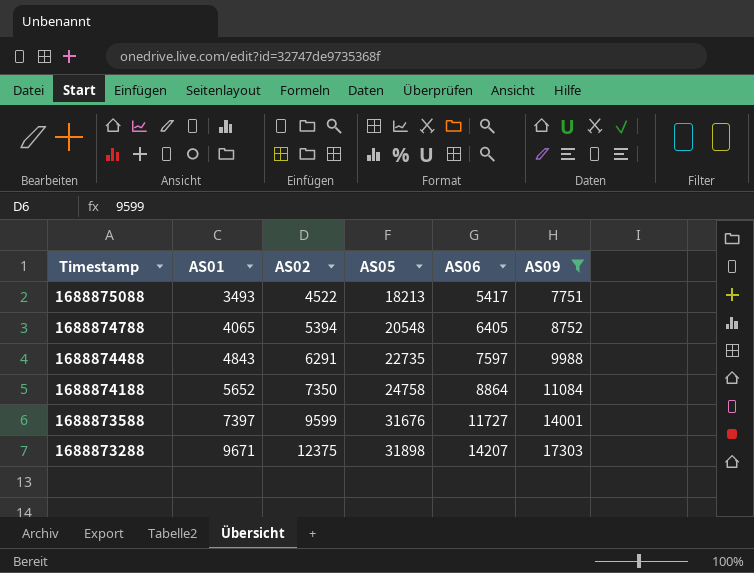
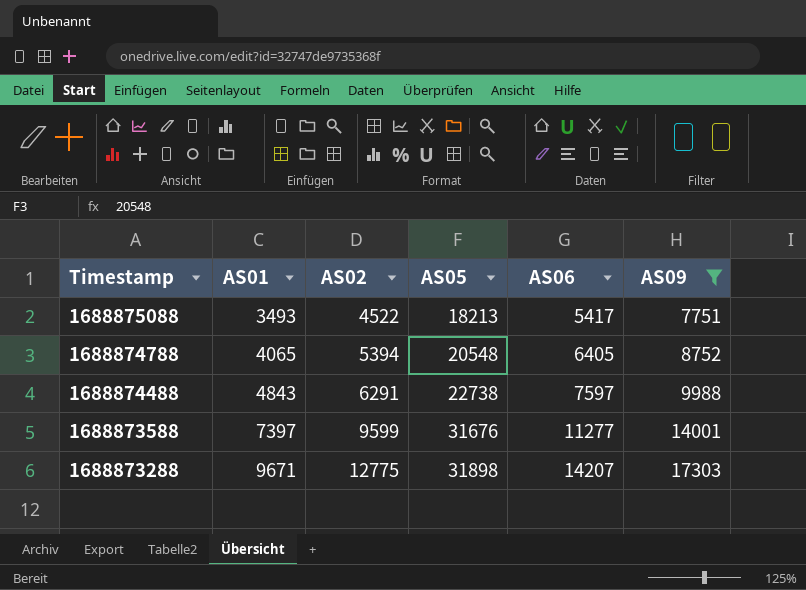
row 1688874188: 5652 | 7350 | 24758 | 8864 | 11084 -> none
1688874488 | AS05: 22735 -> 22738
1688873588 | AS06: 11727 -> 11277
1688873288 | AS02: 12375 -> 12775

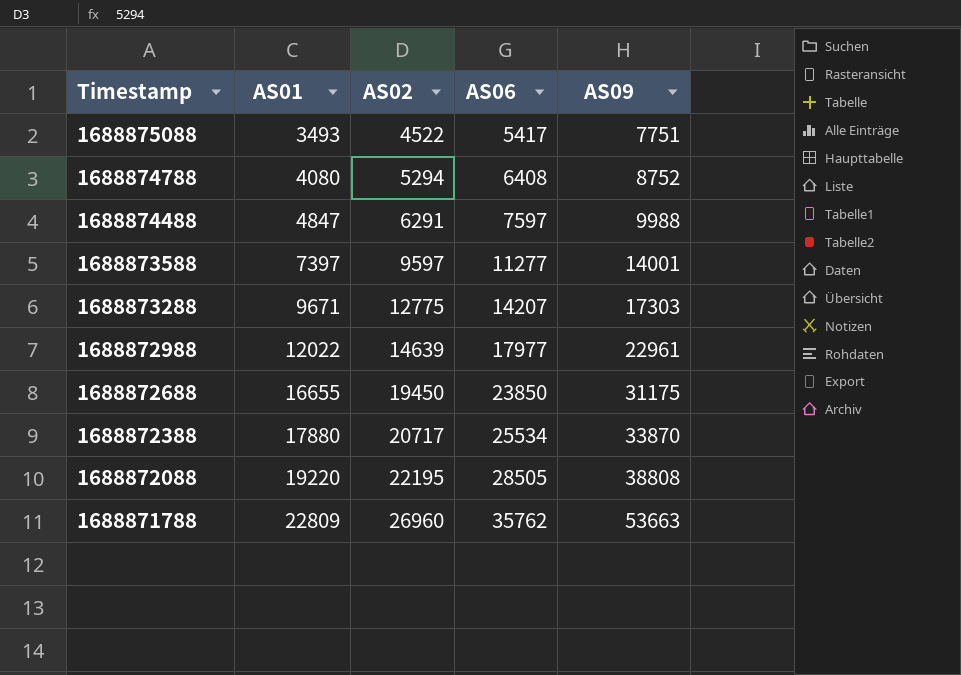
filter: AS09 <= 17303 -> none
column AS05 | position: 4 -> none
1688874788 | AS01: 4065 -> 4080
1688874788 | AS02: 5394 -> 5294
1688874788 | AS06: 6405 -> 6408
1688874488 | AS01: 4843 -> 4847
1688873588 | AS02: 9599 -> 9597

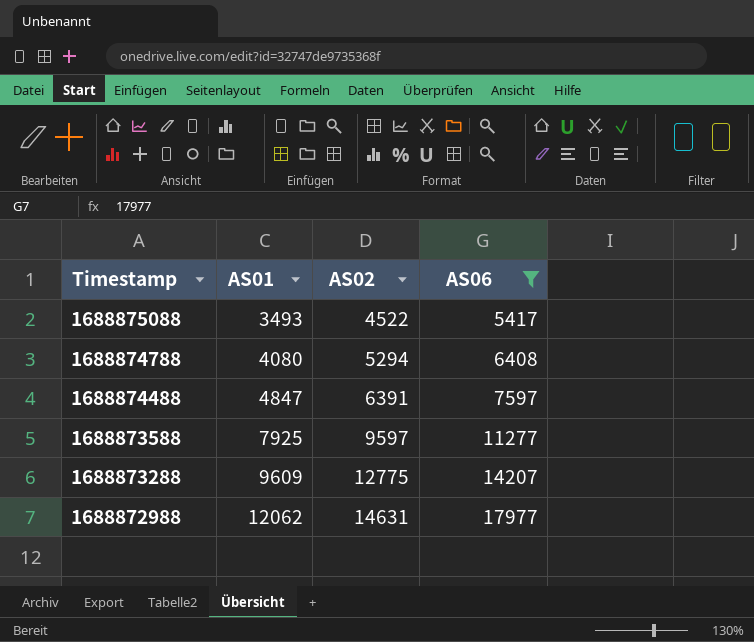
filter: none -> AS06 <= 17977
column AS09 | position: 5 -> none
1688874488 | AS02: 6291 -> 6391
1688873588 | AS01: 7397 -> 7925
1688873288 | AS01: 9671 -> 9609
1688872988 | AS01: 12022 -> 12062
1688872988 | AS02: 14639 -> 14631

